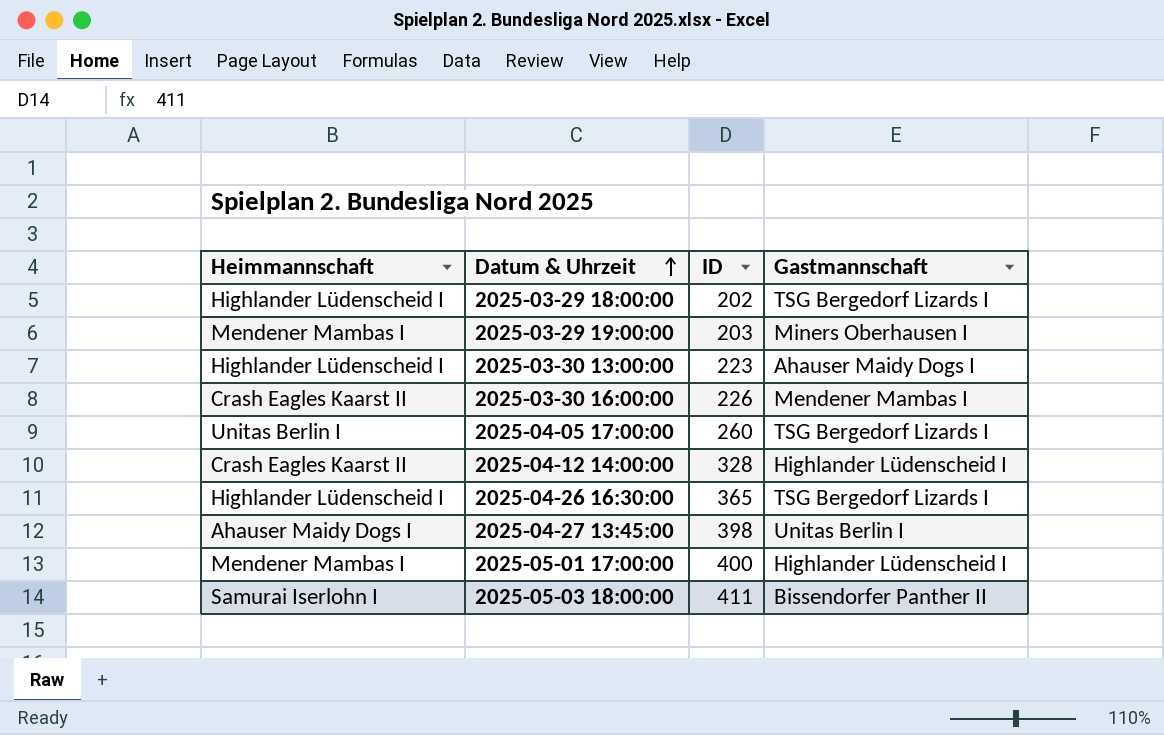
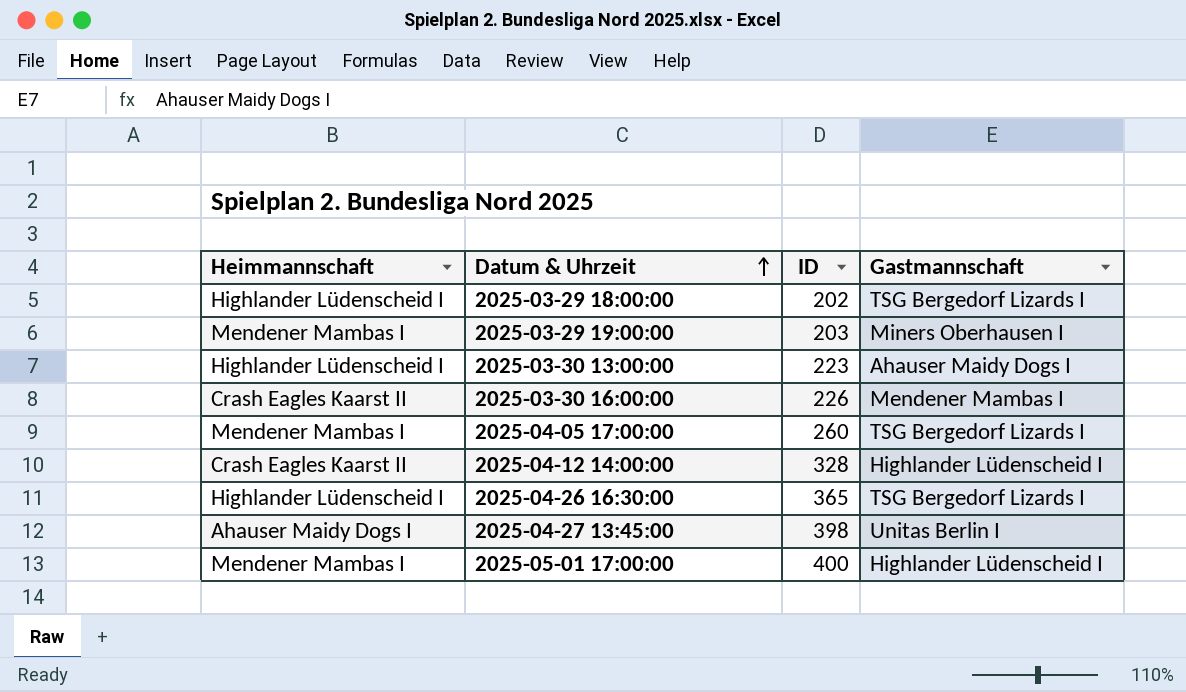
row 2025-05-03 18:00:00: Samurai Iserlohn I | 411 | Bissendorfer Panther II -> none
2025-04-05 17:00:00 | Heimmannschaft: Unitas Berlin I -> Mendener Mambas I

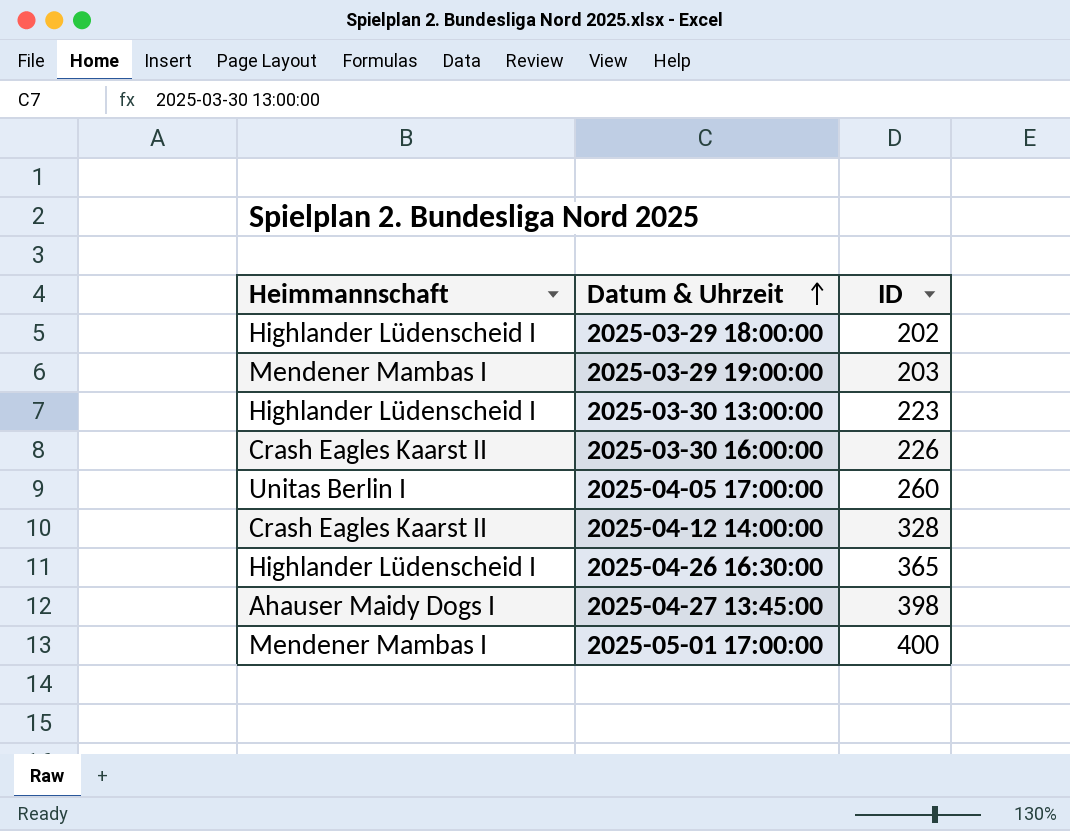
column Gastmannschaft | position: 4 -> none
2025-04-05 17:00:00 | Heimmannschaft: Mendener Mambas I -> Unitas Berlin I

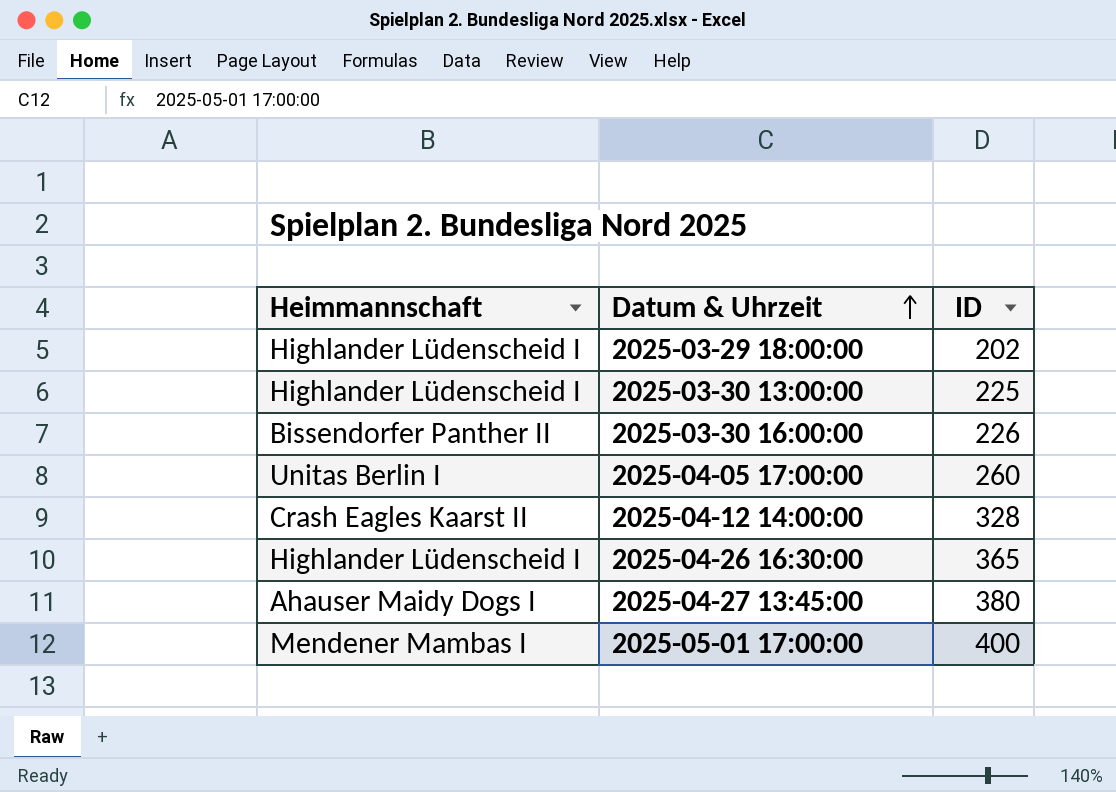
row 2025-03-29 19:00:00: Mendener Mambas I | 203 -> none
2025-03-30 13:00:00 | ID: 223 -> 225
2025-03-30 16:00:00 | Heimmannschaft: Crash Eagles Kaarst II -> Bissendorfer Panther II
2025-04-27 13:45:00 | ID: 398 -> 380

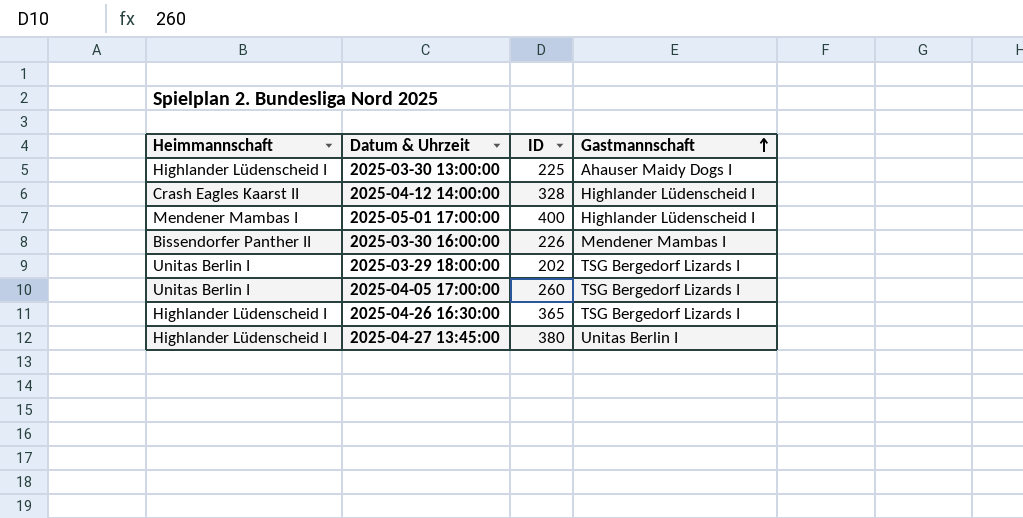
row order: Datum & Uhrzeit ascending -> Gastmannschaft ascending
column Gastmannschaft | position: none -> 4
2025-03-29 18:00:00 | Heimmannschaft: Highlander Lüdenscheid I -> Unitas Berlin I
2025-04-27 13:45:00 | Heimmannschaft: Ahauser Maidy Dogs I -> Highlander Lüdenscheid I

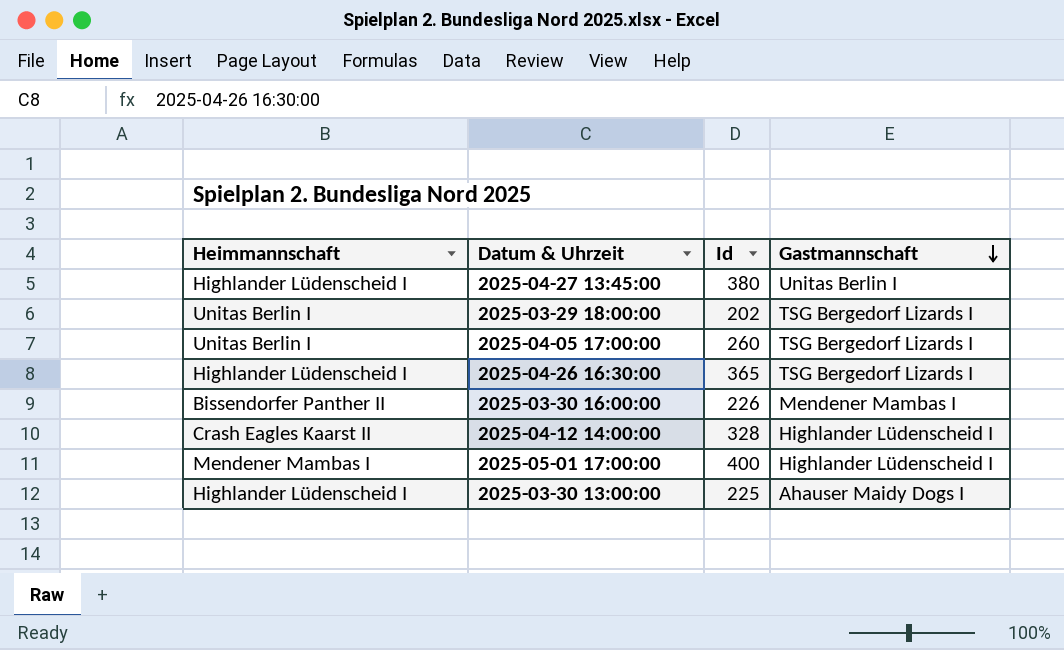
row order: Gastmannschaft ascending -> Gastmannschaft descending
column name: ID -> Id

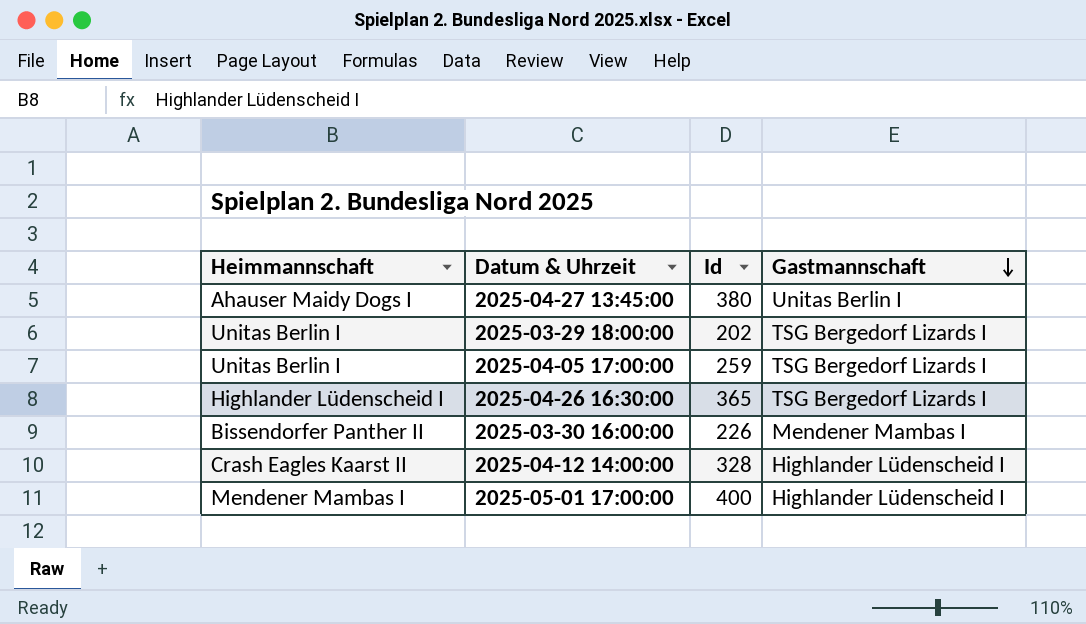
row 2025-03-30 13:00:00: Highlander Lüdenscheid I | 225 | Ahauser Maidy Dogs I -> none
2025-04-27 13:45:00 | Heimmannschaft: Highlander Lüdenscheid I -> Ahauser Maidy Dogs I
2025-04-05 17:00:00 | Id: 260 -> 259

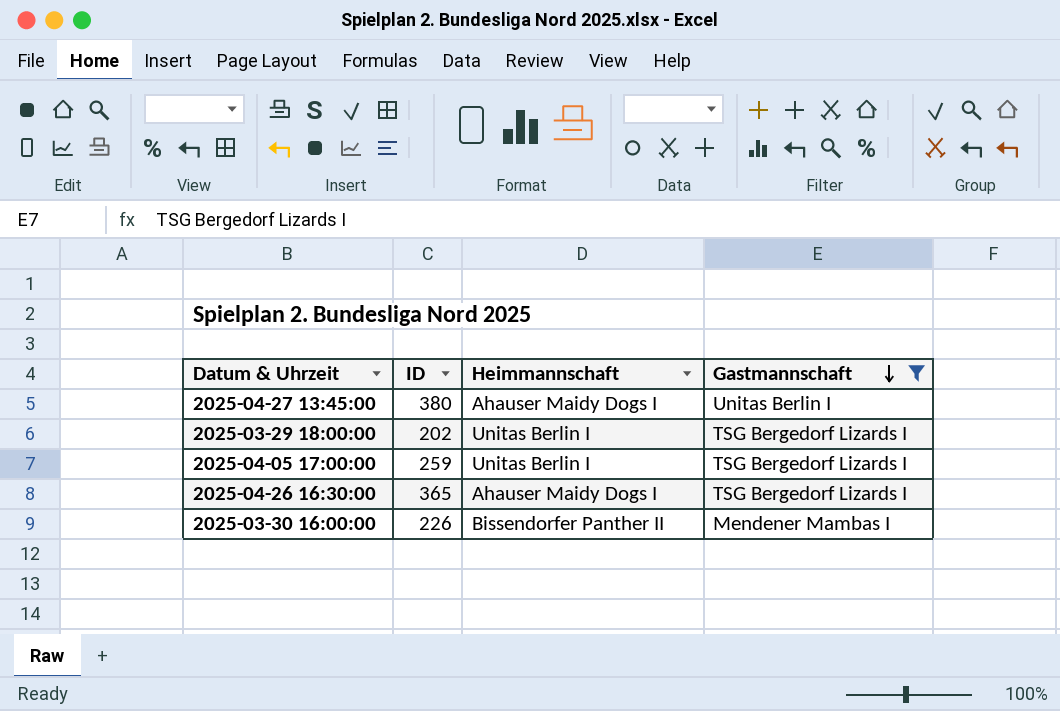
filter: none -> Gastmannschaft != Highlander Lüdenscheid I
column name: Id -> ID
column Heimmannschaft | position: 1 -> 3
2025-04-26 16:30:00 | Heimmannschaft: Highlander Lüdenscheid I -> Ahauser Maidy Dogs I

